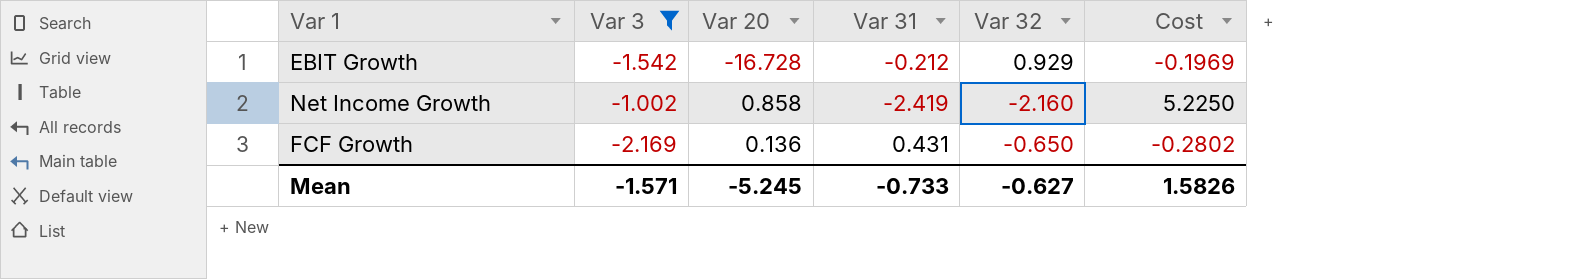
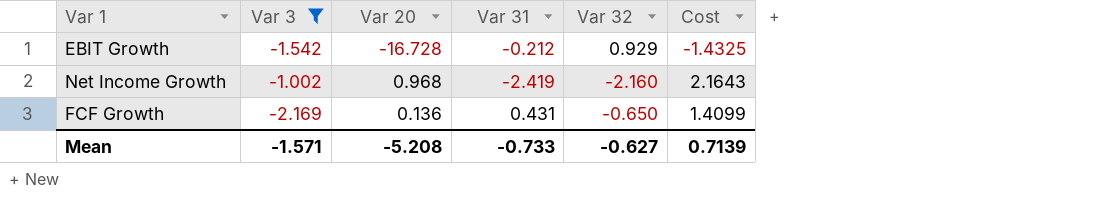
column Cost | formula: [Var 31] * [Var 32] -> [Var 3] * [Var 32]
Net Income Growth | Var 20: 0.858 -> 0.968
Mean | Var 20: -5.245 -> -5.208
Mean | Cost: 1.5826 -> 0.7139

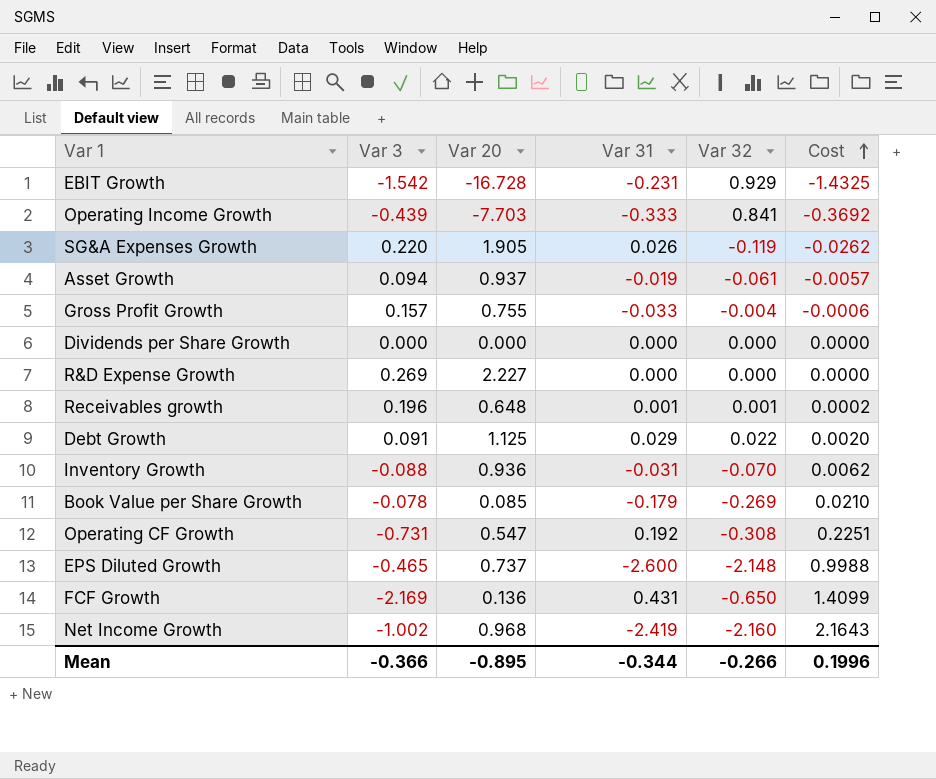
filter: Var 3 <= -1.002 -> none
row order: none -> Cost ascending
EBIT Growth | Var 31: -0.212 -> -0.231
Mean | Var 3: -1.571 -> -0.366
Mean | Var 20: -5.208 -> -0.895
Mean | Var 31: -0.733 -> -0.344
Mean | Var 32: -0.627 -> -0.266
Mean | Cost: 0.7139 -> 0.1996

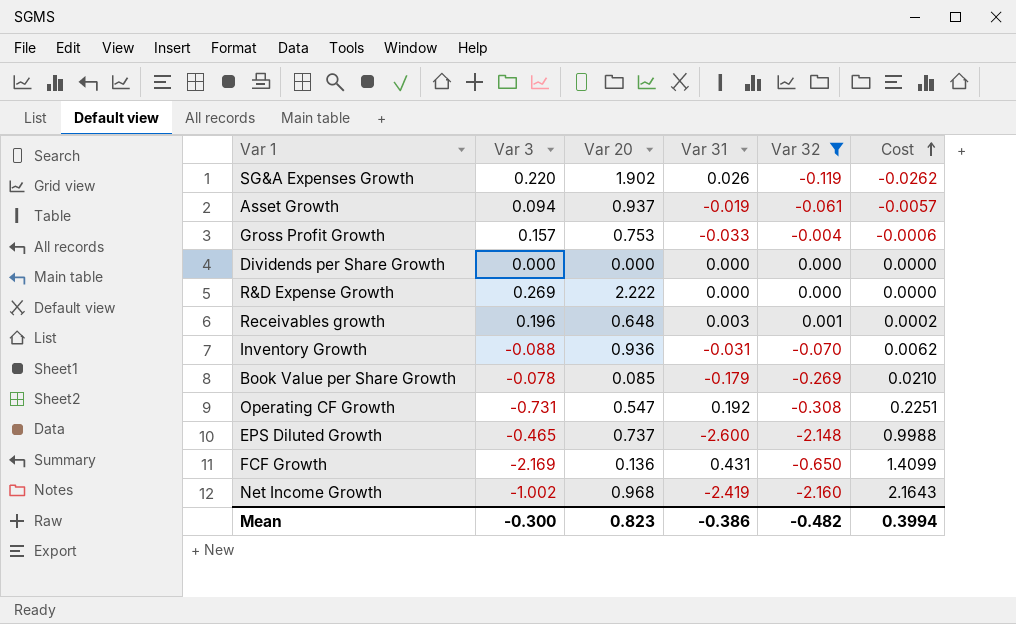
filter: none -> Var 32 <= 0.001
SG&A Expenses Growth | Var 20: 1.905 -> 1.902
Gross Profit Growth | Var 20: 0.755 -> 0.753
R&D Expense Growth | Var 20: 2.227 -> 2.222
Receivables growth | Var 31: 0.001 -> 0.003
Mean | Var 3: -0.366 -> -0.300
Mean | Var 20: -0.895 -> 0.823
Mean | Var 31: -0.344 -> -0.386
Mean | Var 32: -0.266 -> -0.482
Mean | Cost: 0.1996 -> 0.3994

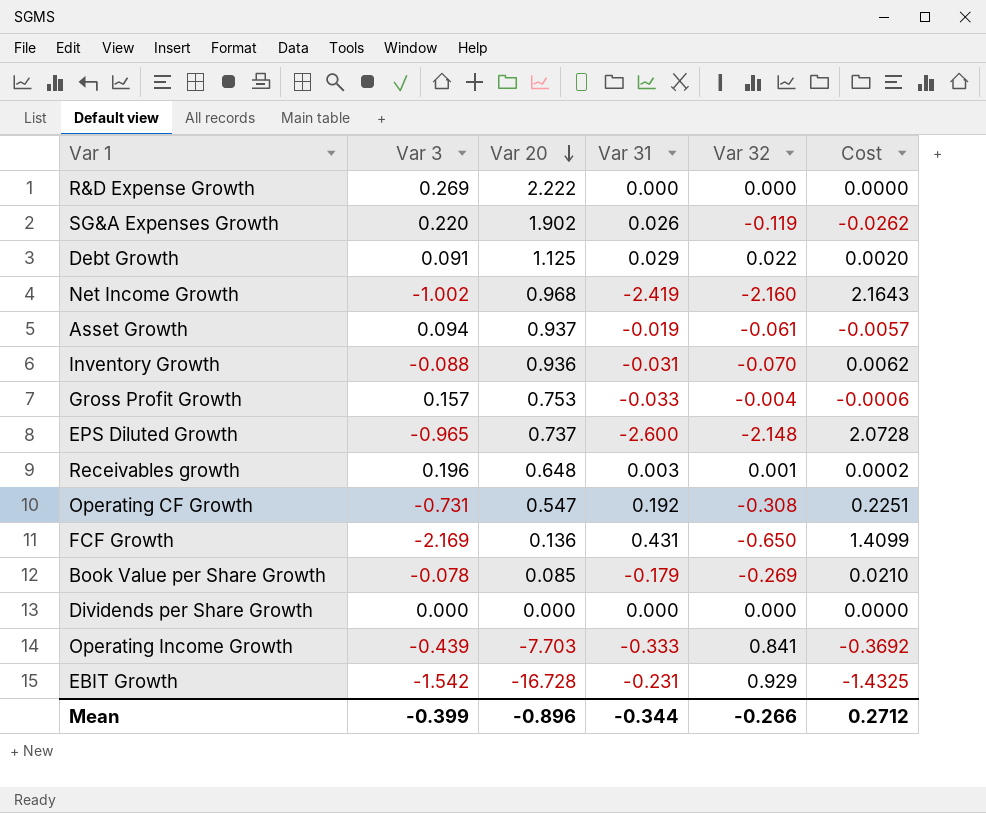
filter: Var 32 <= 0.001 -> none
row order: Cost ascending -> Var 20 descending
EPS Diluted Growth | Var 3: -0.465 -> -0.965
EPS Diluted Growth | Cost: 0.9988 -> 2.0728
Mean | Var 3: -0.300 -> -0.399
Mean | Var 20: 0.823 -> -0.896
Mean | Var 31: -0.386 -> -0.344
Mean | Var 32: -0.482 -> -0.266
Mean | Cost: 0.3994 -> 0.2712

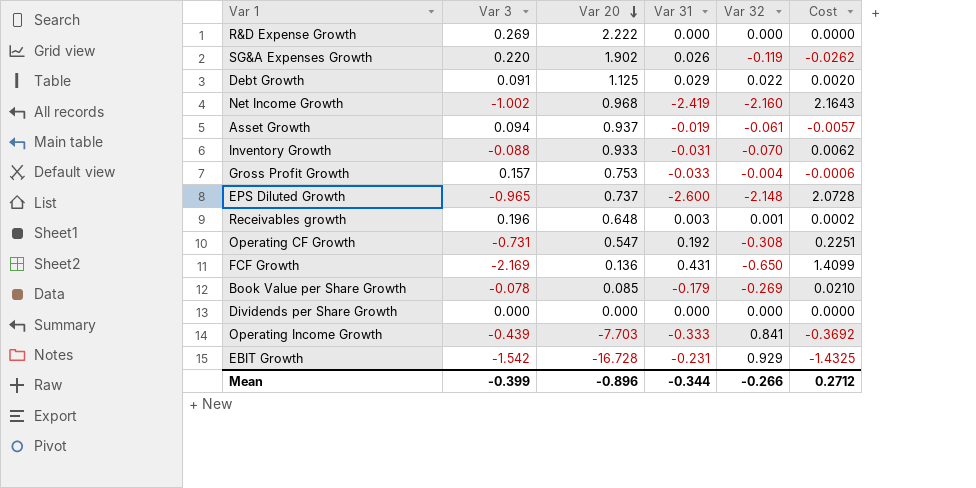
Inventory Growth | Var 20: 0.936 -> 0.933

